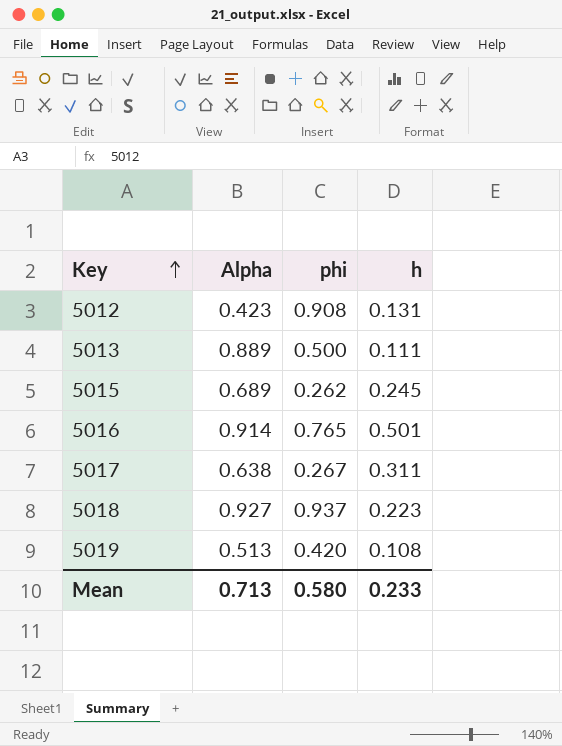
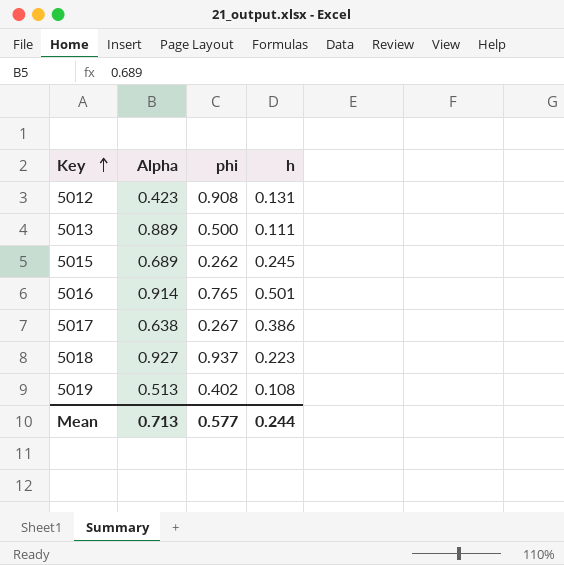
5017 | h: 0.311 -> 0.386
5019 | phi: 0.420 -> 0.402
Mean | phi: 0.580 -> 0.577
Mean | h: 0.233 -> 0.244

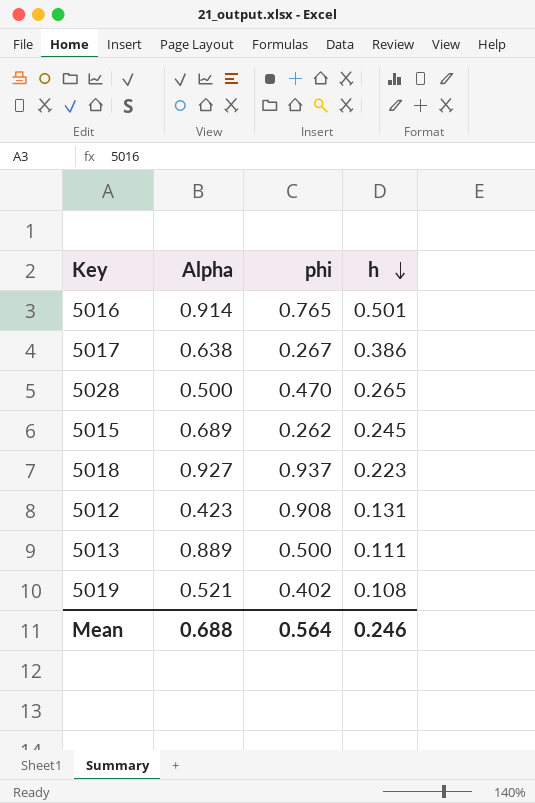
row order: Key ascending -> h descending
row 5028: none -> 0.500 | 0.470 | 0.265
5019 | Alpha: 0.513 -> 0.521
Mean | Alpha: 0.713 -> 0.688
Mean | phi: 0.577 -> 0.564
Mean | h: 0.244 -> 0.246

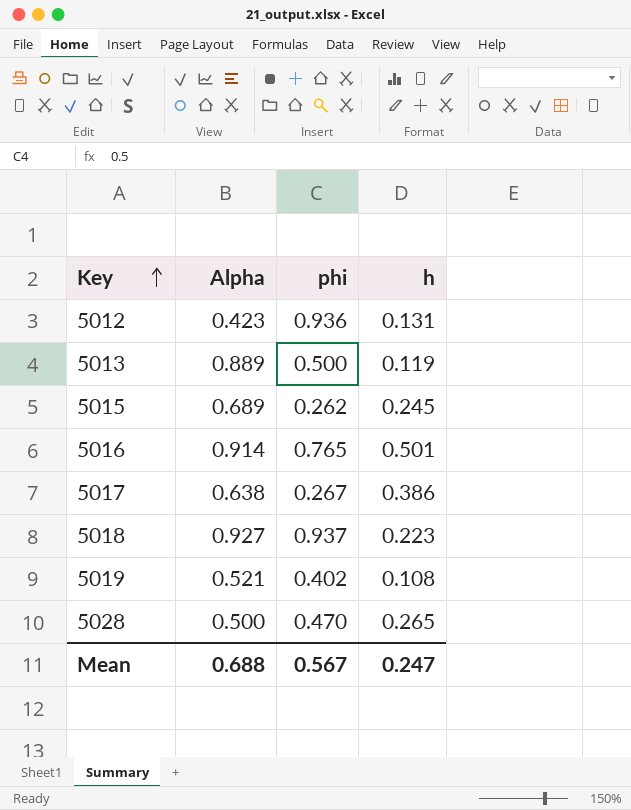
row order: h descending -> Key ascending
5012 | phi: 0.908 -> 0.936
5013 | h: 0.111 -> 0.119
Mean | phi: 0.564 -> 0.567
Mean | h: 0.246 -> 0.247

